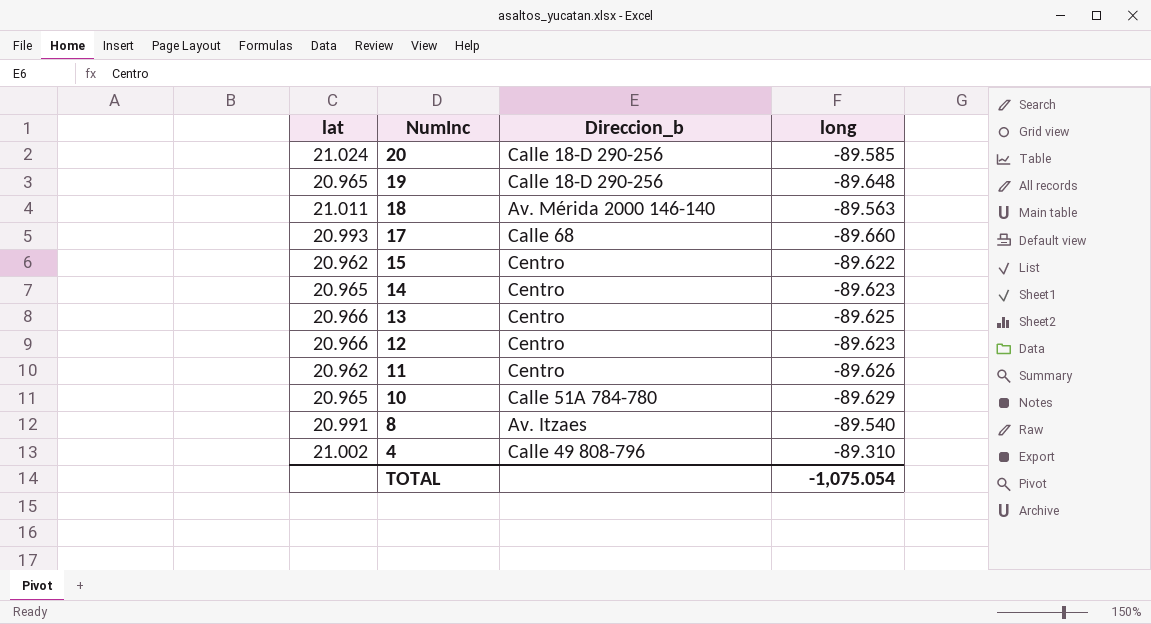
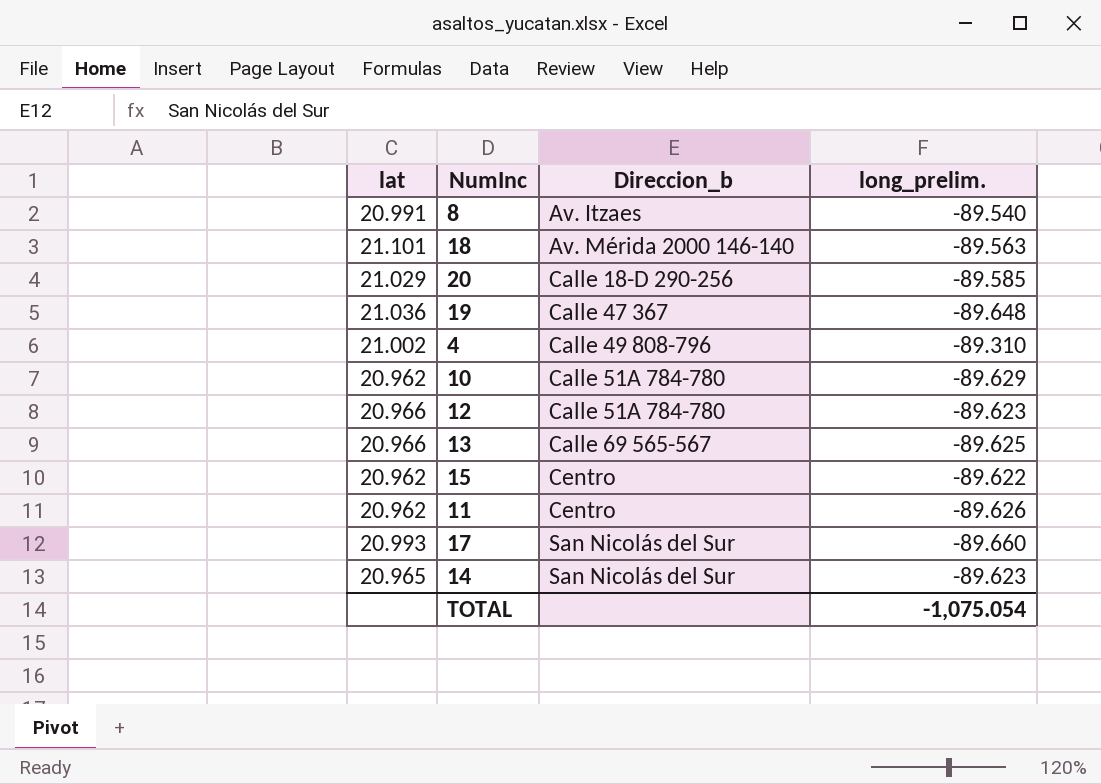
row order: NumInc descending -> Direccion_b ascending
column name: long -> long_prelim.
18 | lat: 21.011 -> 21.101
20 | lat: 21.024 -> 21.029
19 | lat: 20.965 -> 21.036
19 | Direccion_b: Calle 18-D 290-256 -> Calle 47 367
10 | lat: 20.965 -> 20.962
12 | Direccion_b: Centro -> Calle 51A 784-780
13 | Direccion_b: Centro -> Calle 69 565-567
17 | Direccion_b: Calle 68 -> San Nicolás del Sur
14 | Direccion_b: Centro -> San Nicolás del Sur

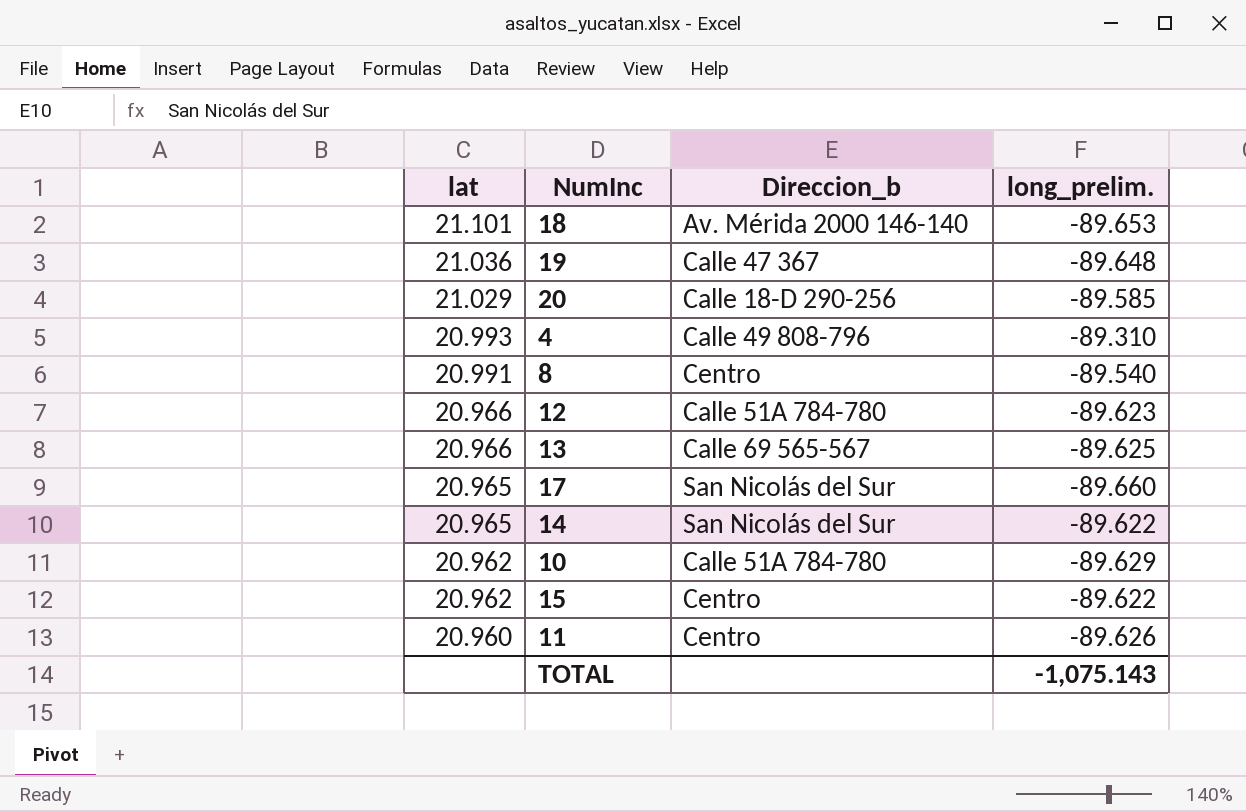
row order: Direccion_b ascending -> lat descending
18 | long_prelim.: -89.563 -> -89.653
4 | lat: 21.002 -> 20.993
8 | Direccion_b: Av. Itzaes -> Centro
17 | lat: 20.993 -> 20.965
14 | long_prelim.: -89.623 -> -89.622
11 | lat: 20.962 -> 20.960
TOTAL | long_prelim.: -1,075.054 -> -1,075.143

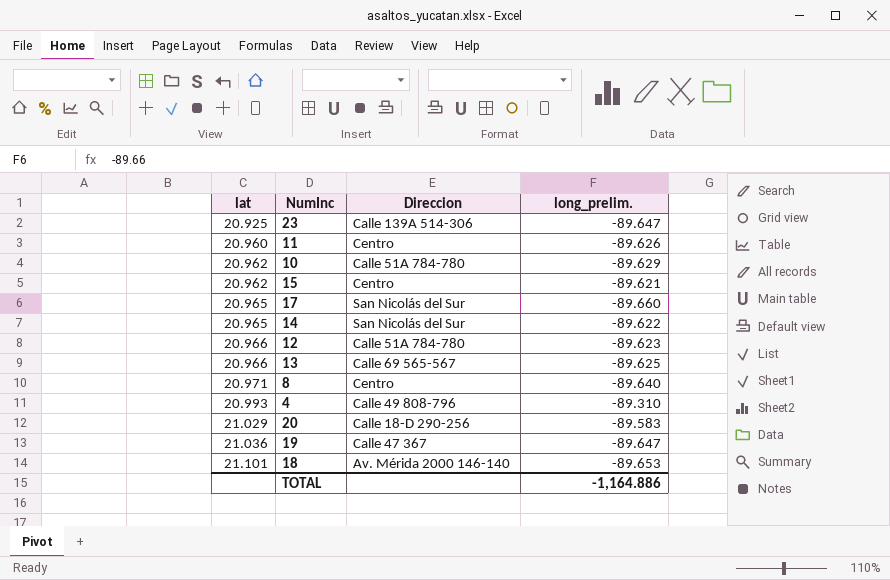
row order: lat descending -> lat ascending
column name: Direccion_b -> Direccion
row 23: none -> 20.925 | Calle 139A 514-306 | -89.647
15 | long_prelim.: -89.622 -> -89.621
8 | lat: 20.991 -> 20.971
8 | long_prelim.: -89.540 -> -89.640
20 | long_prelim.: -89.585 -> -89.583
19 | long_prelim.: -89.648 -> -89.647
TOTAL | long_prelim.: -1,075.143 -> -1,164.886

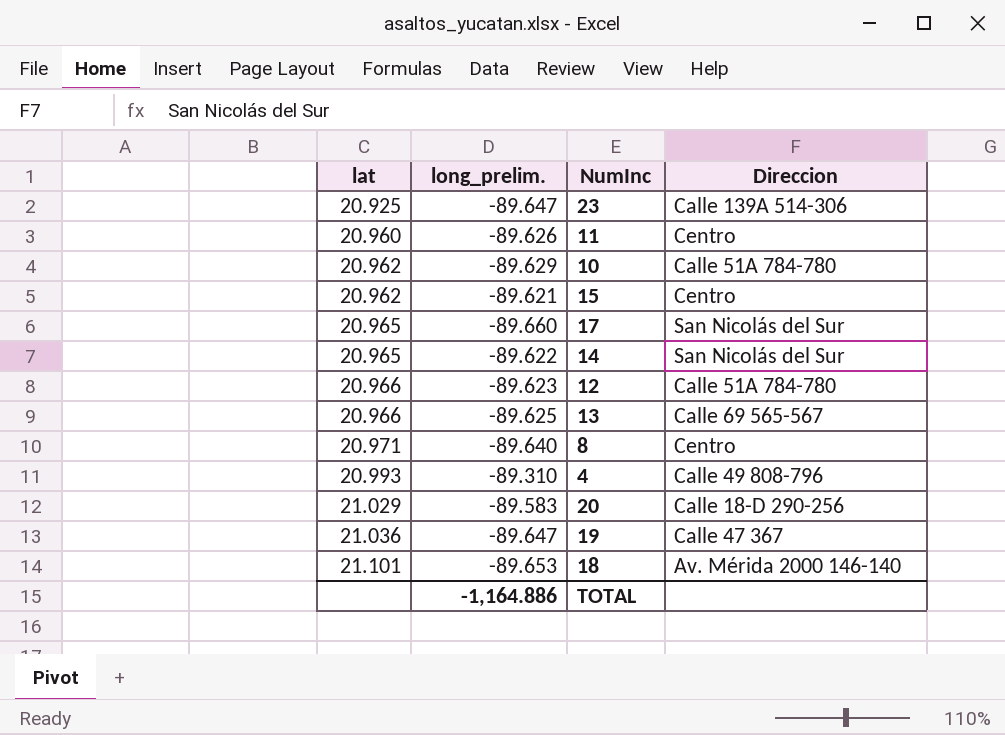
column long_prelim. | position: 4 -> 2

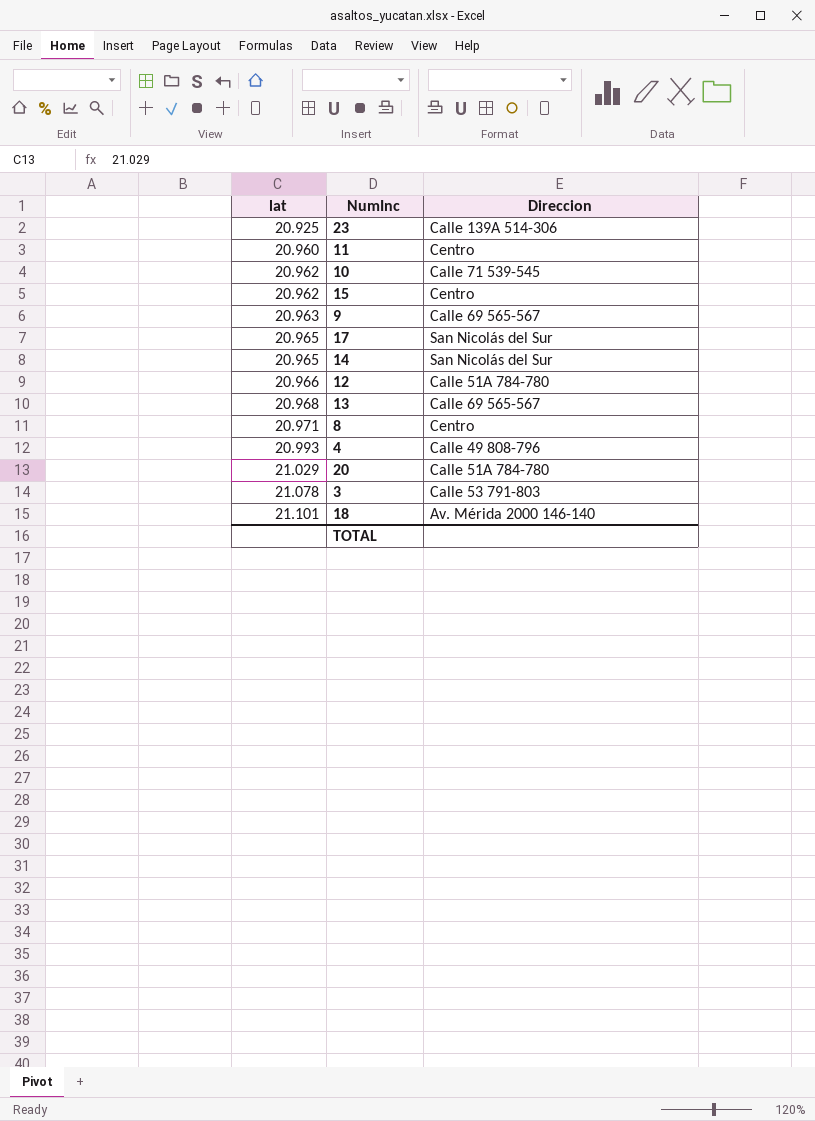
column long_prelim. | position: 2 -> none
row 19: 21.036 | -89.647 | Calle 47 367 -> none
10 | Direccion: Calle 51A 784-780 -> Calle 71 539-545
row 9: none -> 20.963 | Calle 69 565-567
13 | lat: 20.966 -> 20.968
20 | Direccion: Calle 18-D 290-256 -> Calle 51A 784-780
row 3: none -> 21.078 | Calle 53 791-803

